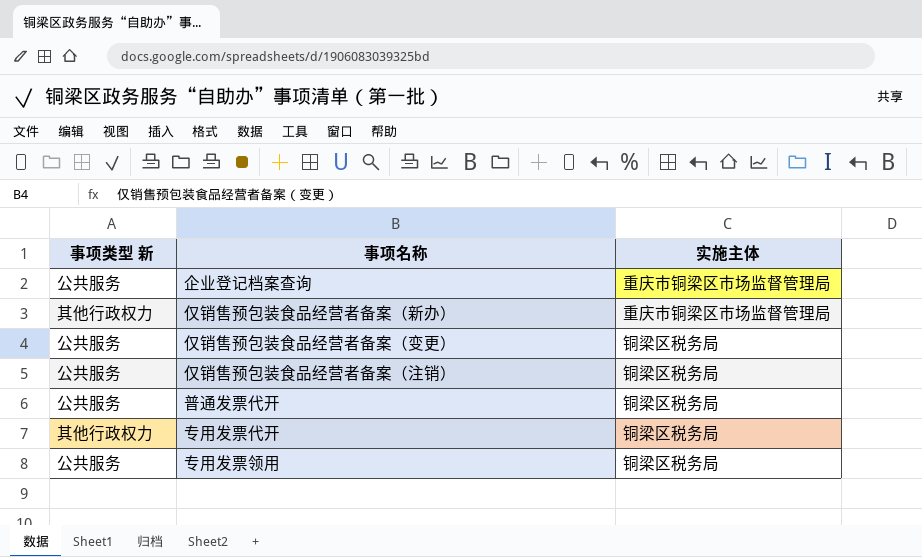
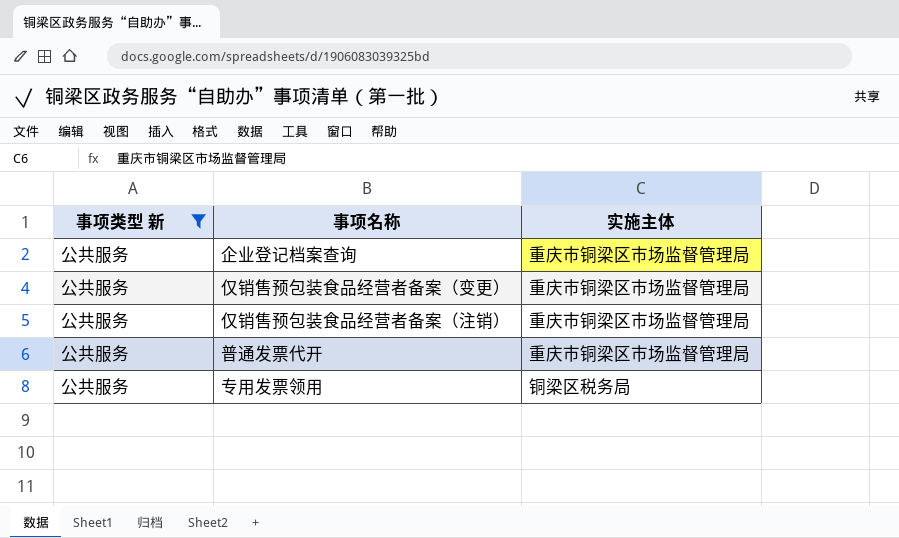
filter: none -> 事项类型 新 = 公共服务
仅销售预包装食品经营者备案（变更） | 实施主体: 铜梁区税务局 -> 重庆市铜梁区市场监督管理局
仅销售预包装食品经营者备案（注销） | 实施主体: 铜梁区税务局 -> 重庆市铜梁区市场监督管理局
普通发票代开 | 实施主体: 铜梁区税务局 -> 重庆市铜梁区市场监督管理局

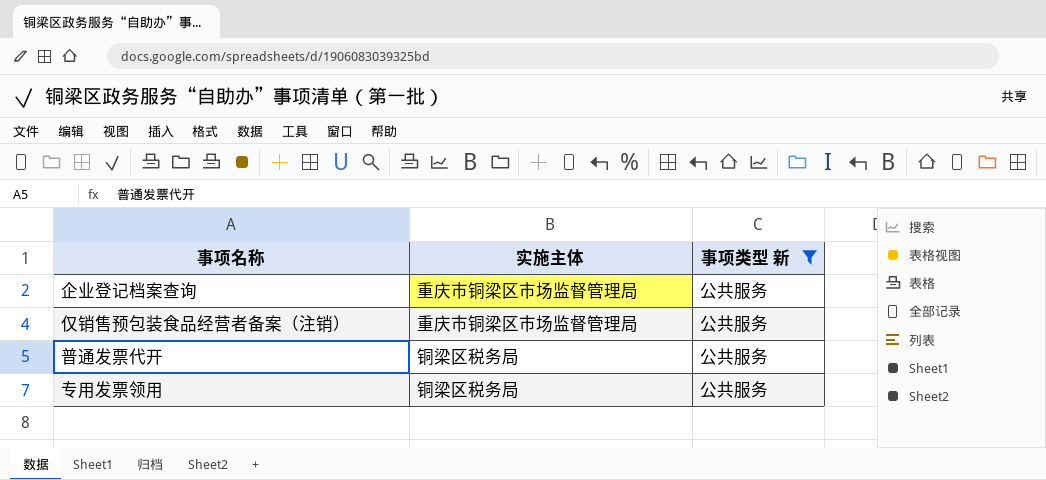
column 事项类型 新 | position: 1 -> 3
row 仅销售预包装食品经营者备案（变更）: 公共服务 | 重庆市铜梁区市场监督管理局 -> none
普通发票代开 | 实施主体: 重庆市铜梁区市场监督管理局 -> 铜梁区税务局

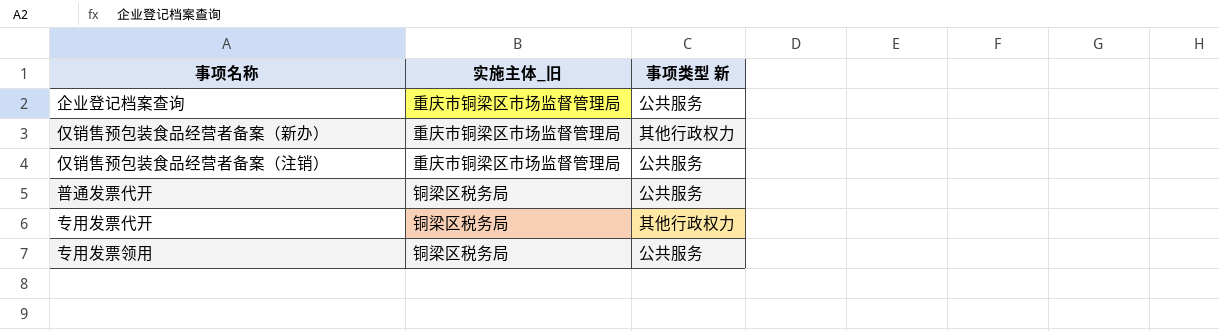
filter: 事项类型 新 = 公共服务 -> none
column name: 实施主体 -> 实施主体_旧

